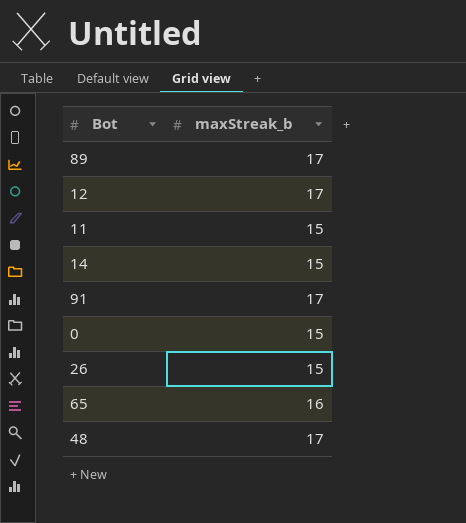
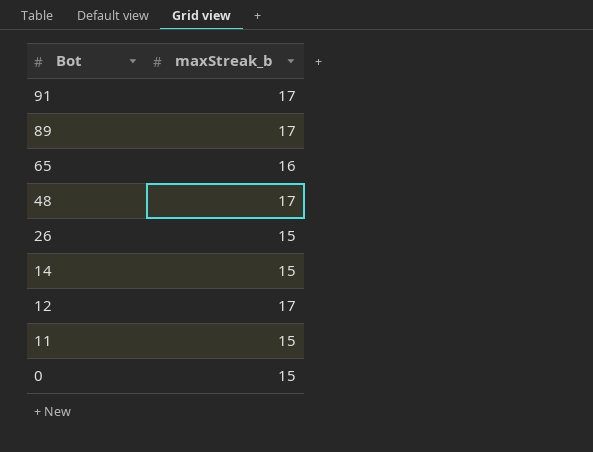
row order: none -> Bot descending

